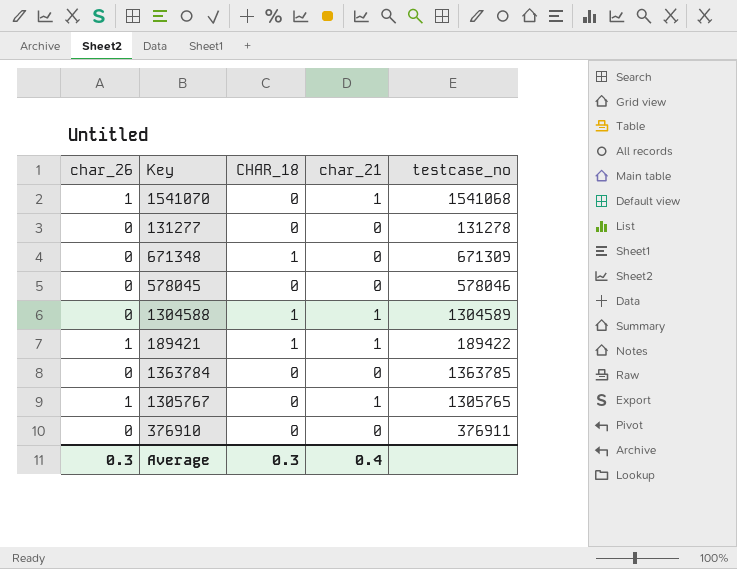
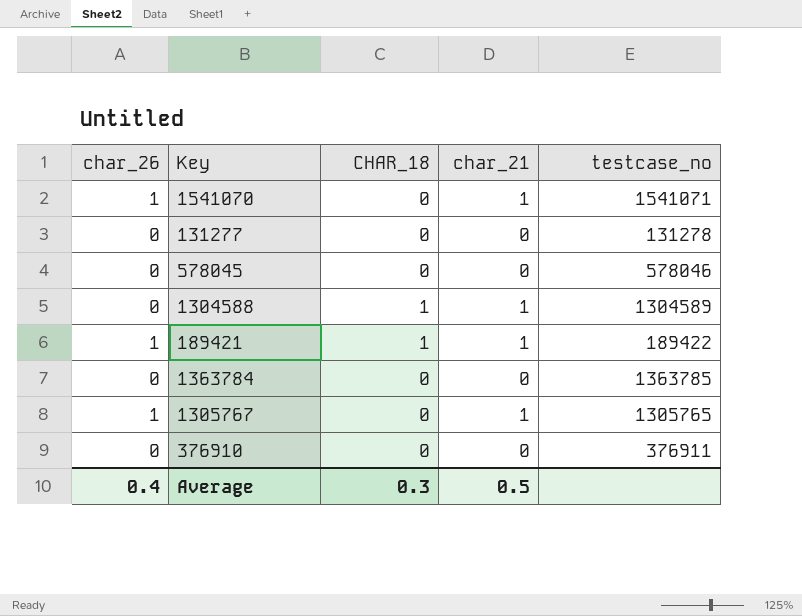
row 671348: 0 | 1 | 0 | 671309 -> none
1541070 | testcase_no: 1541068 -> 1541071
Average | char_26: 0.3 -> 0.4
Average | char_21: 0.4 -> 0.5

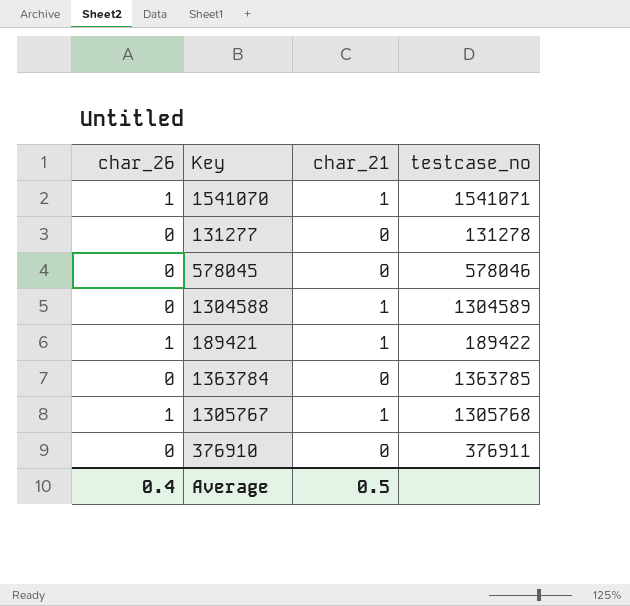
column CHAR_18 | position: 3 -> none
1305767 | testcase_no: 1305765 -> 1305768

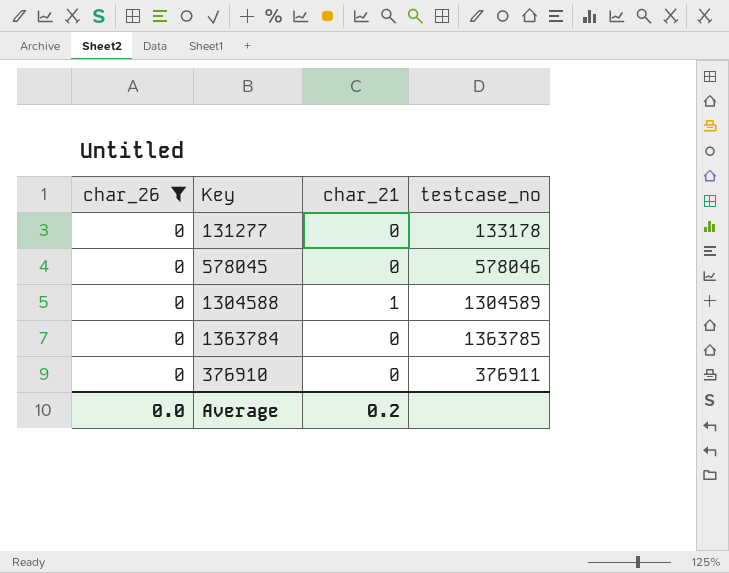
filter: none -> char_26 = 0
131277 | testcase_no: 131278 -> 133178
Average | char_26: 0.4 -> 0.0
Average | char_21: 0.5 -> 0.2

